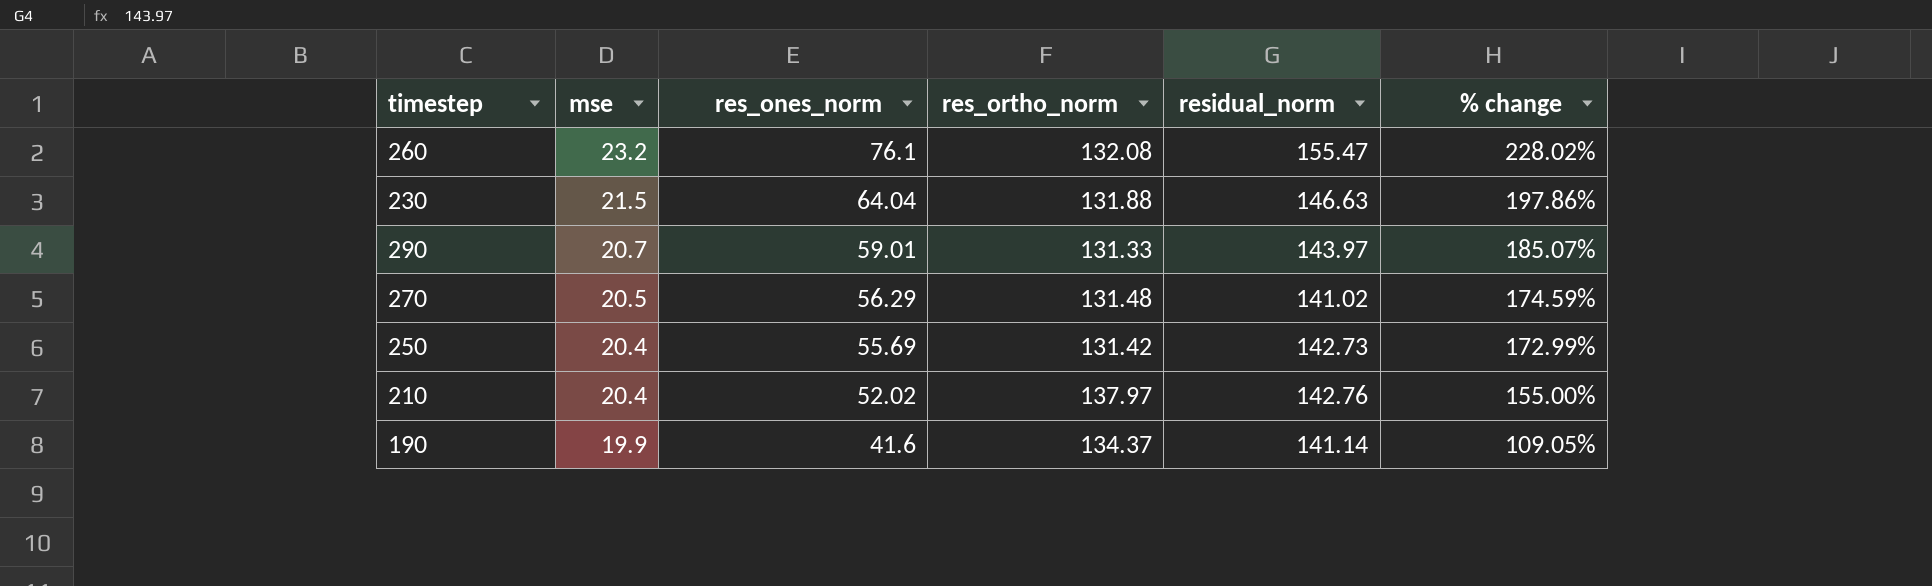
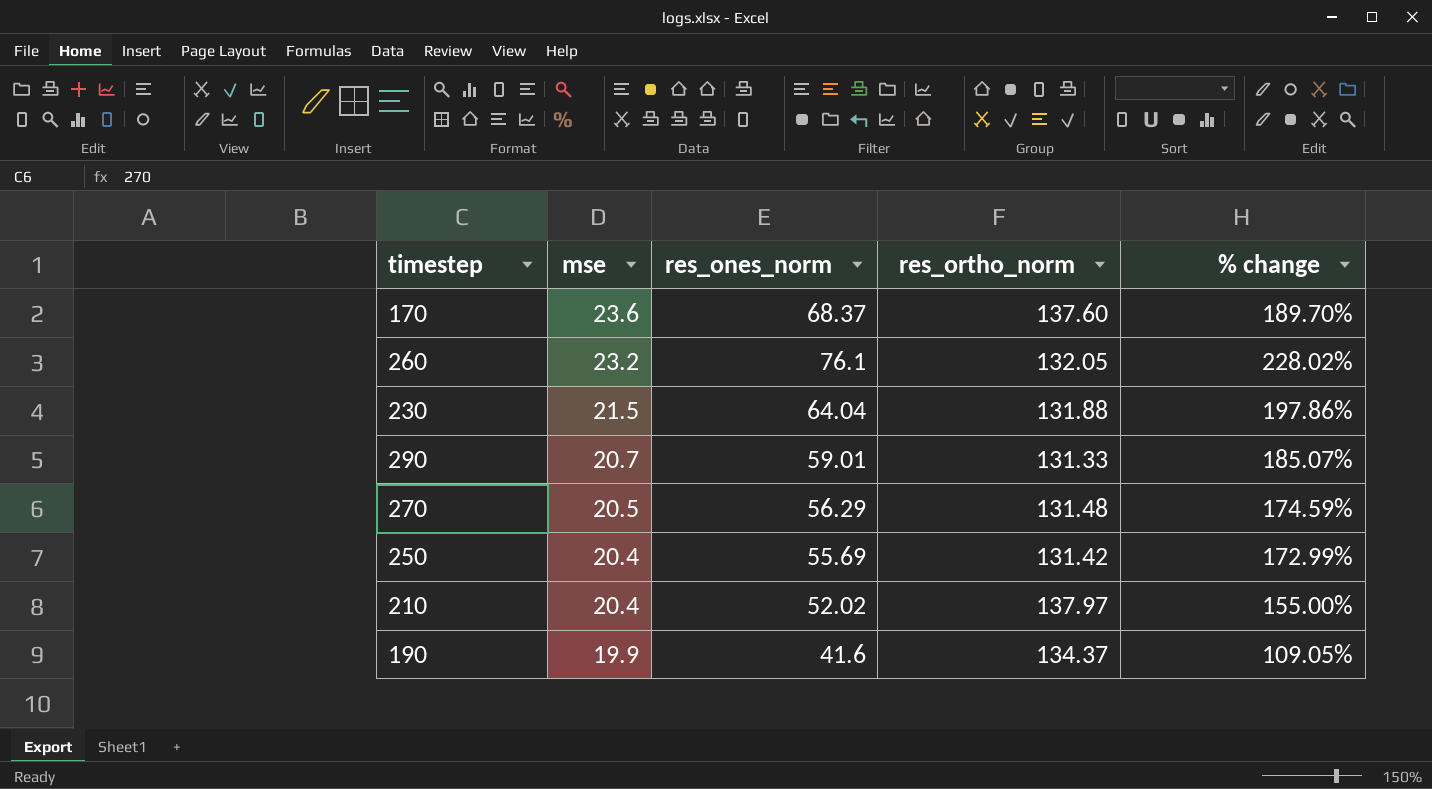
column residual_norm | position: 5 -> none
row 170: none -> 23.6 | 68.37 | 137.60 | 189.70%
260 | res_ortho_norm: 132.08 -> 132.05

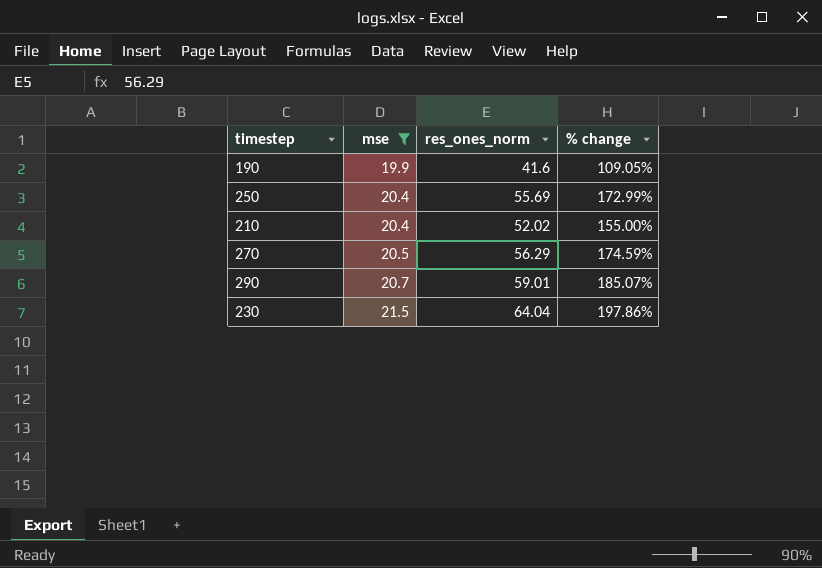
filter: none -> mse <= 21.5
row order: mse descending -> mse ascending
column res_ortho_norm | position: 4 -> none

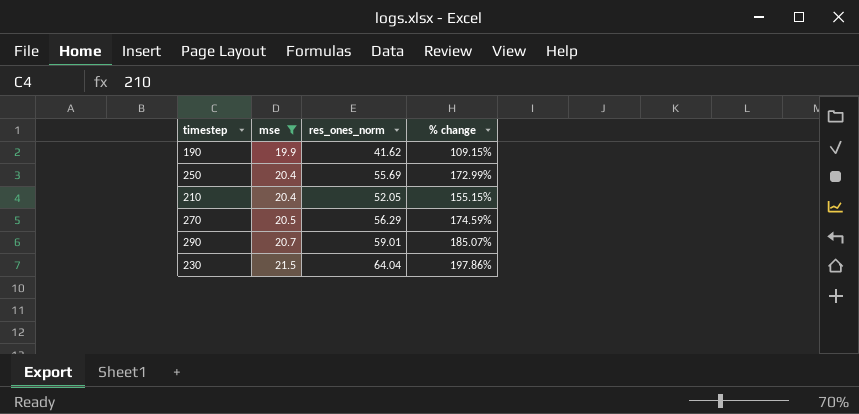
190 | res_ones_norm: 41.6 -> 41.62
190 | % change: 109.05% -> 109.15%
210 | res_ones_norm: 52.02 -> 52.05
210 | % change: 155.00% -> 155.15%

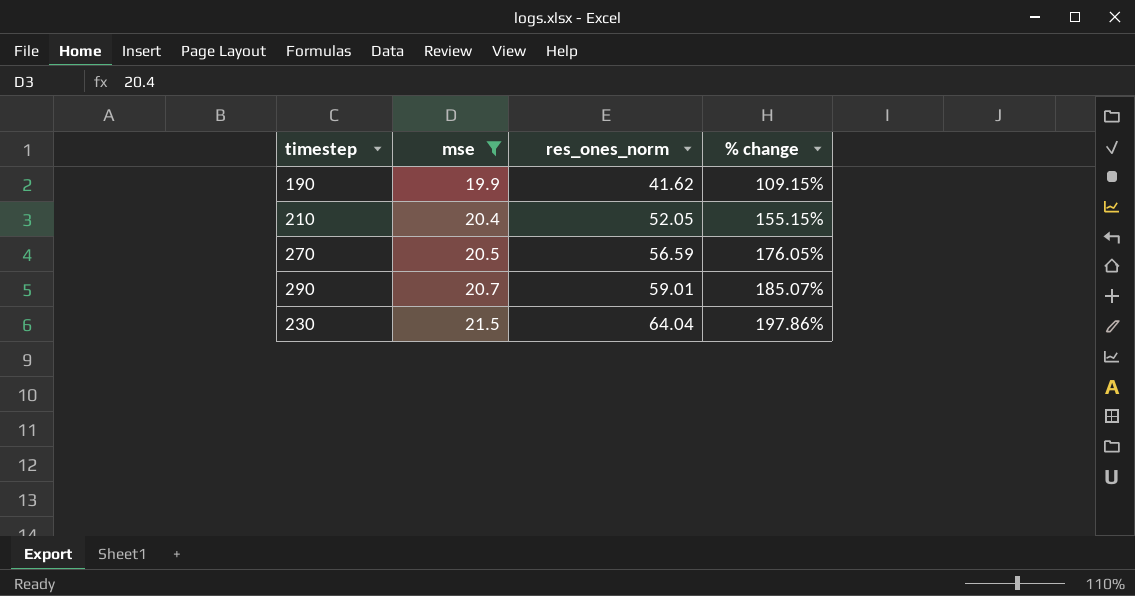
row 250: 20.4 | 55.69 | 172.99% -> none
270 | res_ones_norm: 56.29 -> 56.59
270 | % change: 174.59% -> 176.05%

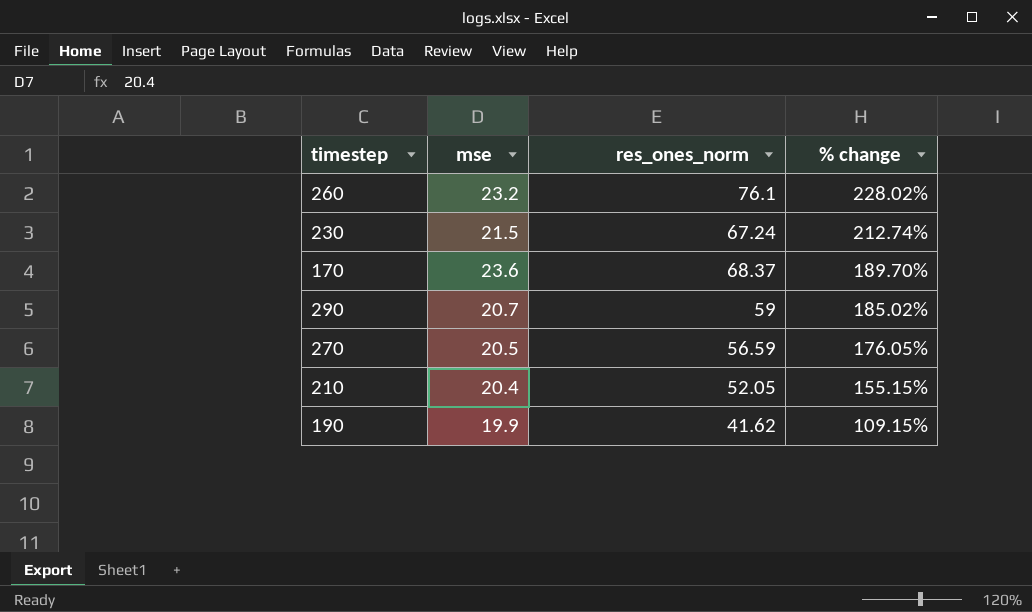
filter: mse <= 21.5 -> none
row order: mse ascending -> % change descending
230 | res_ones_norm: 64.04 -> 67.24
230 | % change: 197.86% -> 212.74%
290 | res_ones_norm: 59.01 -> 59
290 | % change: 185.07% -> 185.02%

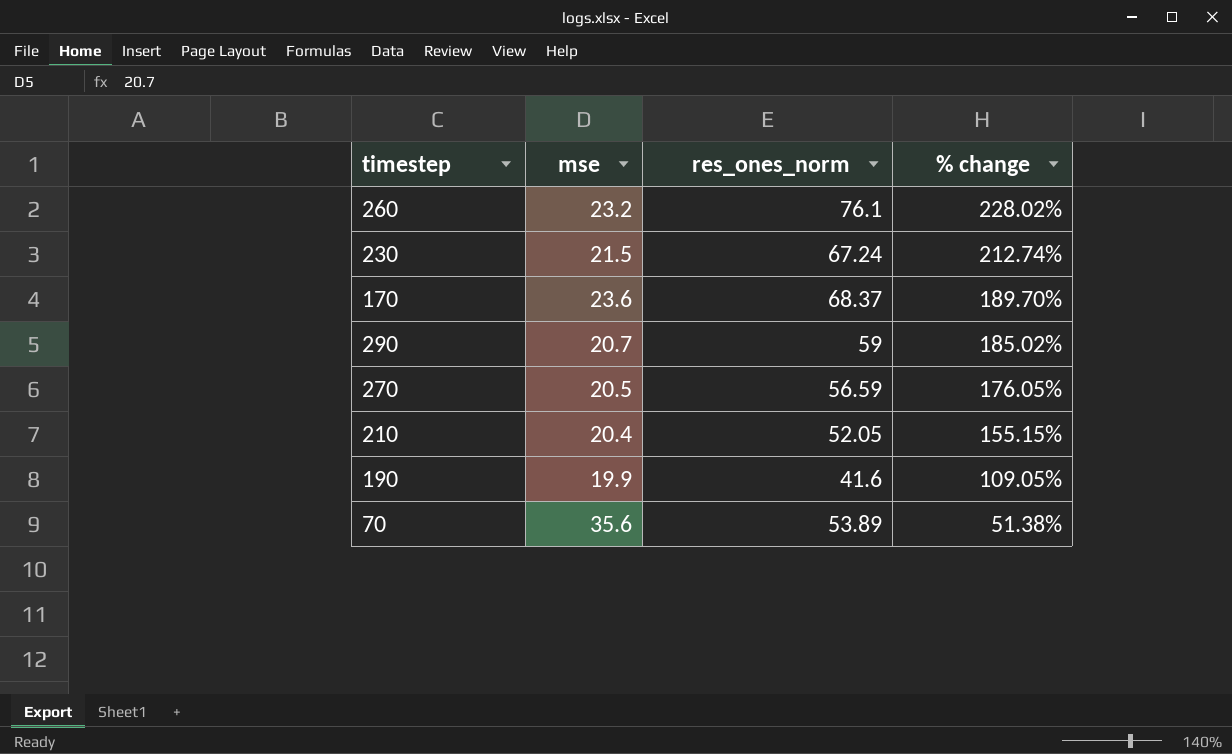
190 | res_ones_norm: 41.62 -> 41.6
190 | % change: 109.15% -> 109.05%
row 70: none -> 35.6 | 53.89 | 51.38%

